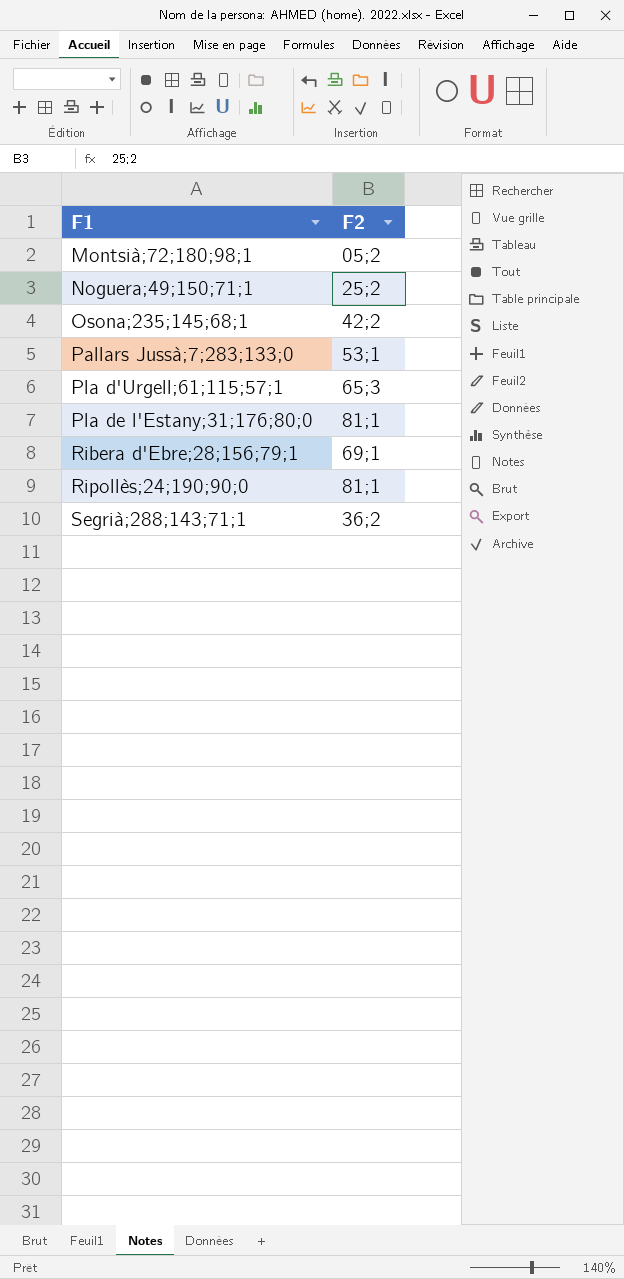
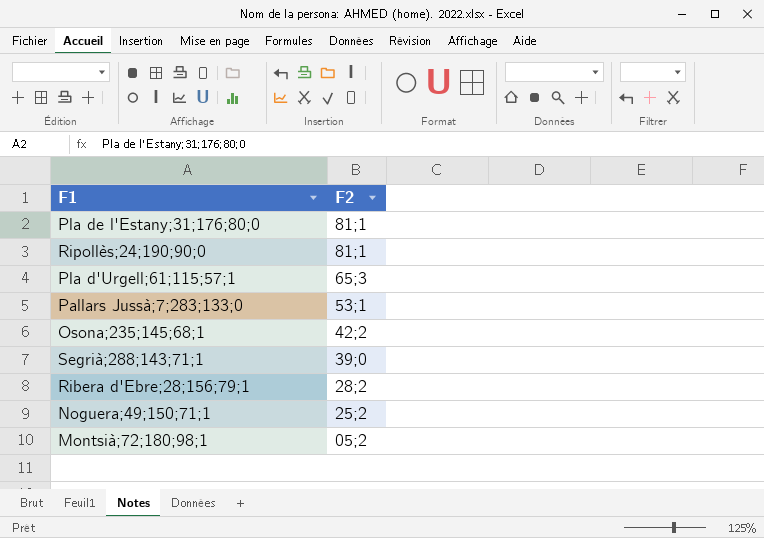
row order: F1 ascending -> F2 descending
Segrià;288;143;71;1 | F2: 36;2 -> 39;0
Ribera d'Ebre;28;156;79;1 | F2: 69;1 -> 28;2

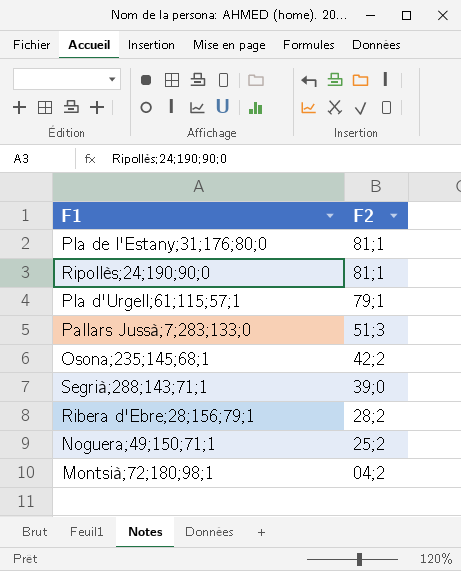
Pla d'Urgell;61;115;57;1 | F2: 65;3 -> 79;1
Pallars Jussà;7;283;133;0 | F2: 53;1 -> 51;3
Montsià;72;180;98;1 | F2: 05;2 -> 04;2

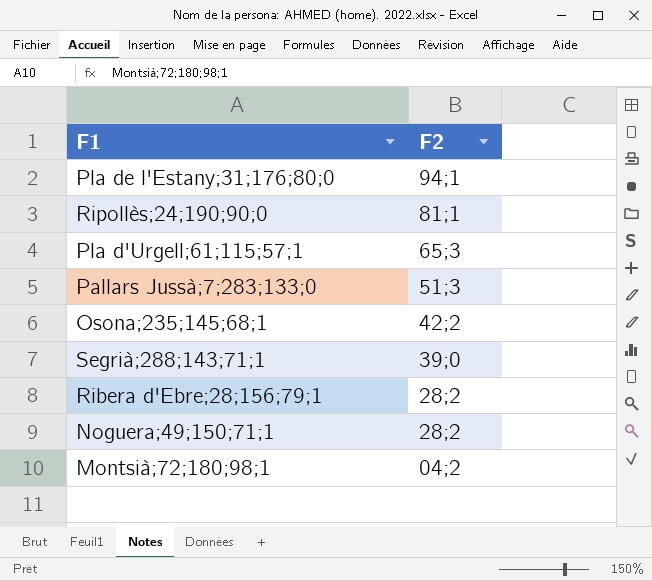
Pla de l'Estany;31;176;80;0 | F2: 81;1 -> 94;1
Pla d'Urgell;61;115;57;1 | F2: 79;1 -> 65;3
Noguera;49;150;71;1 | F2: 25;2 -> 28;2

